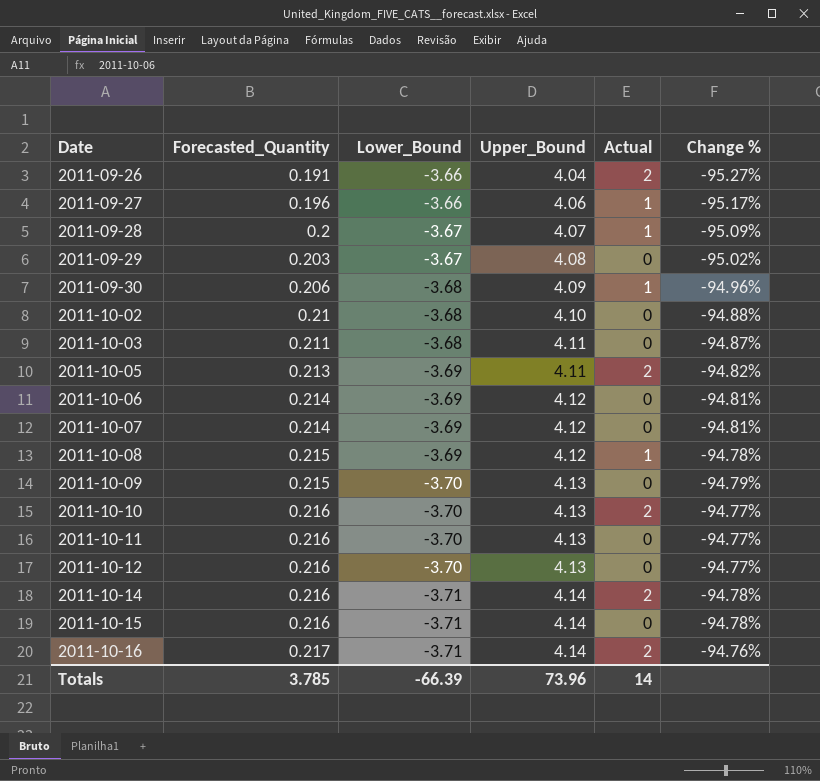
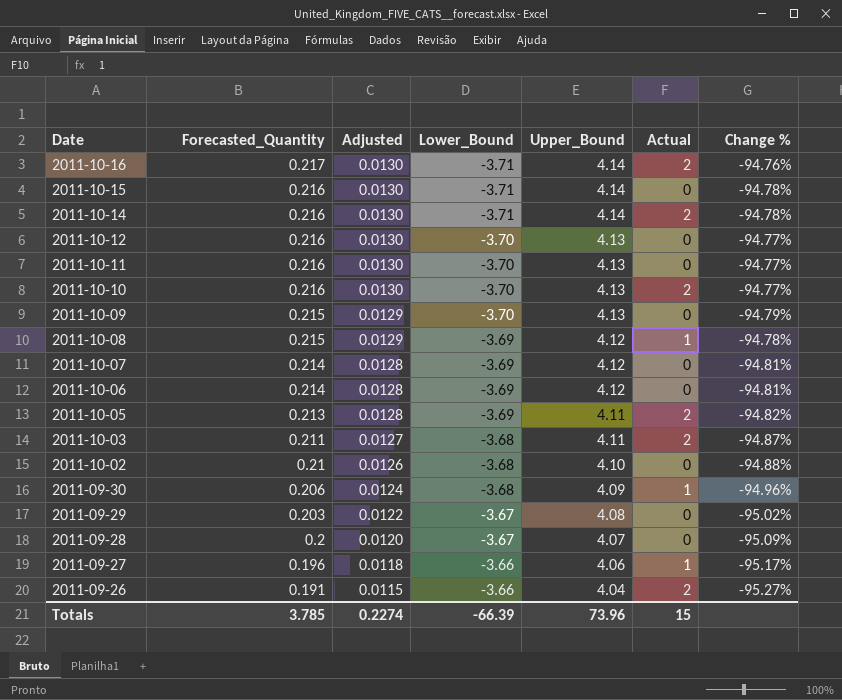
row order: Date ascending -> Date descending
column Adjusted | formula: none -> [Forecasted_Quantity] * 0.06
2011-10-03 | Actual: 0 -> 2
2011-09-28 | Actual: 1 -> 0
Totals | Actual: 14 -> 15

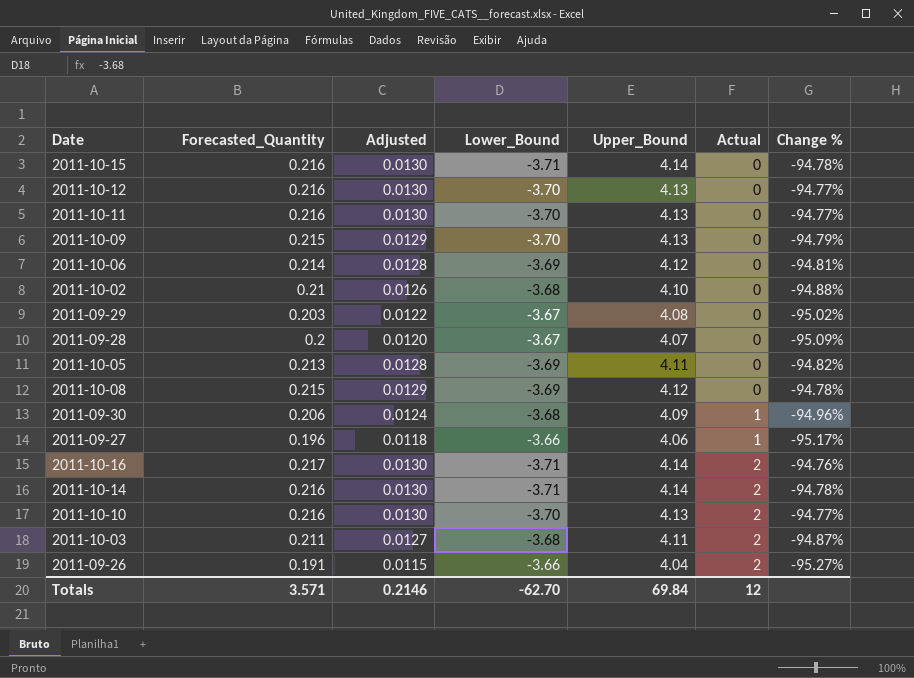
row order: Date descending -> Actual ascending
row 2011-10-07: 0.214 | 0.0128 | -3.69 | 4.12 | 0 | -94.81% -> none
2011-10-05 | Actual: 2 -> 0
2011-10-08 | Actual: 1 -> 0
Totals | Forecasted_Quantity: 3.785 -> 3.571
Totals | Adjusted: 0.2274 -> 0.2146
Totals | Lower_Bound: -66.39 -> -62.70
Totals | Upper_Bound: 73.96 -> 69.84
Totals | Actual: 15 -> 12

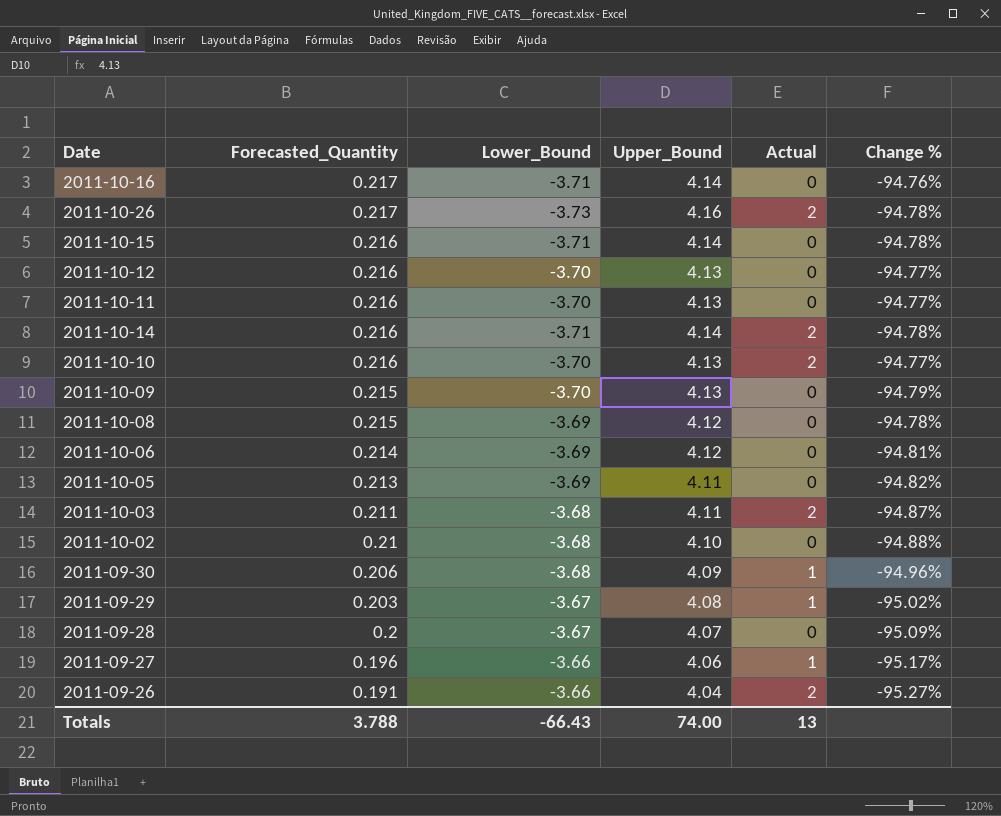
row order: Actual ascending -> Forecasted_Quantity descending
column Adjusted | formula: [Forecasted_Quantity] * 0.06 -> none
2011-10-16 | Actual: 2 -> 0
row 2011-10-26: none -> 0.217 | -3.73 | 4.16 | 2 | -94.78%
2011-09-29 | Actual: 0 -> 1
Totals | Forecasted_Quantity: 3.571 -> 3.788
Totals | Lower_Bound: -62.70 -> -66.43
Totals | Upper_Bound: 69.84 -> 74.00
Totals | Actual: 12 -> 13

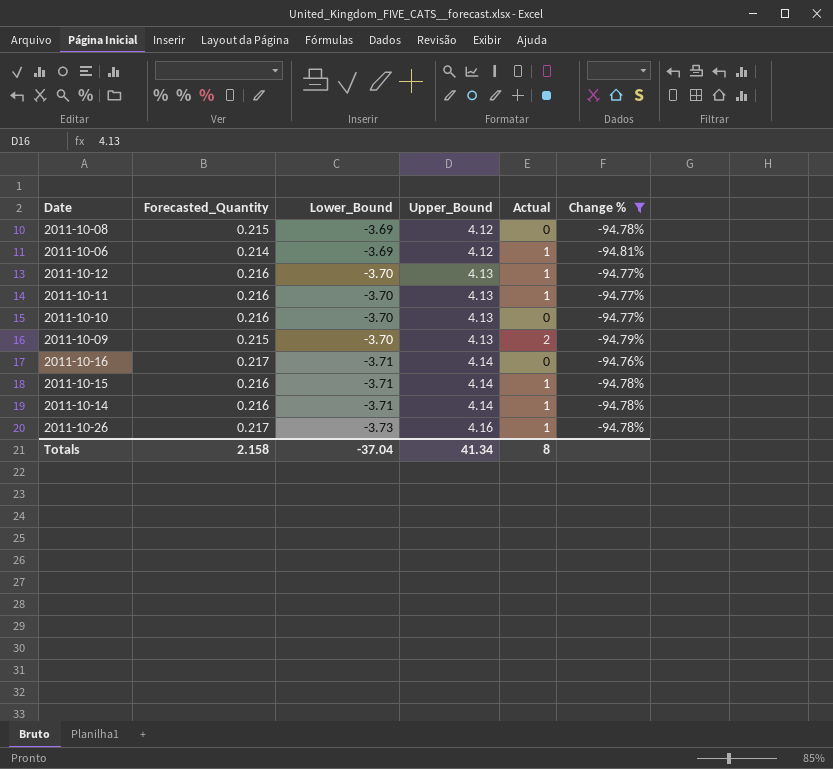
filter: none -> Change % >= -94.81%
row order: Forecasted_Quantity descending -> Lower_Bound descending
2011-10-06 | Actual: 0 -> 1
2011-10-12 | Actual: 0 -> 1
2011-10-11 | Actual: 0 -> 1
2011-10-10 | Actual: 2 -> 0
2011-10-09 | Actual: 0 -> 2
2011-10-15 | Actual: 0 -> 1
2011-10-14 | Actual: 2 -> 1
2011-10-26 | Actual: 2 -> 1
Totals | Forecasted_Quantity: 3.788 -> 2.158
Totals | Lower_Bound: -66.43 -> -37.04
Totals | Upper_Bound: 74.00 -> 41.34
Totals | Actual: 13 -> 8

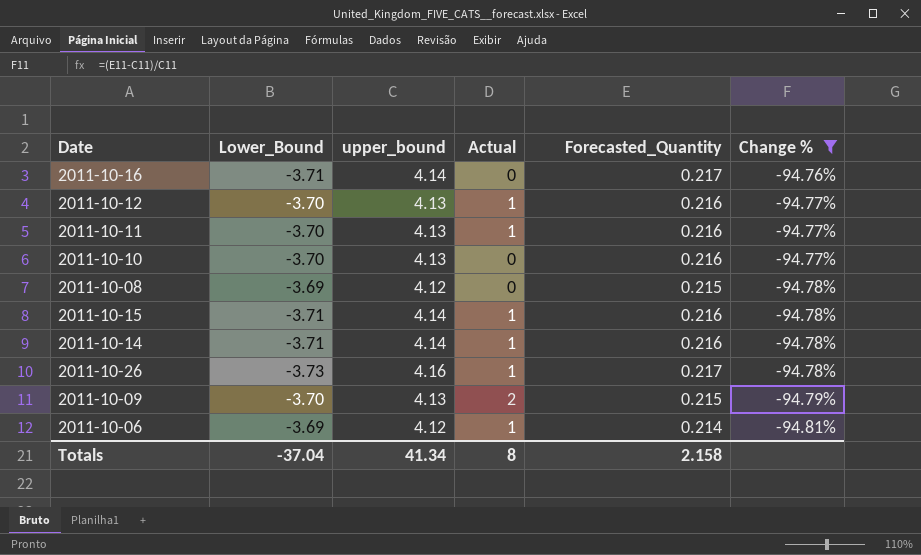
row order: Lower_Bound descending -> Change % descending
column name: Upper_Bound -> upper_bound
column Forecasted_Quantity | position: 2 -> 5

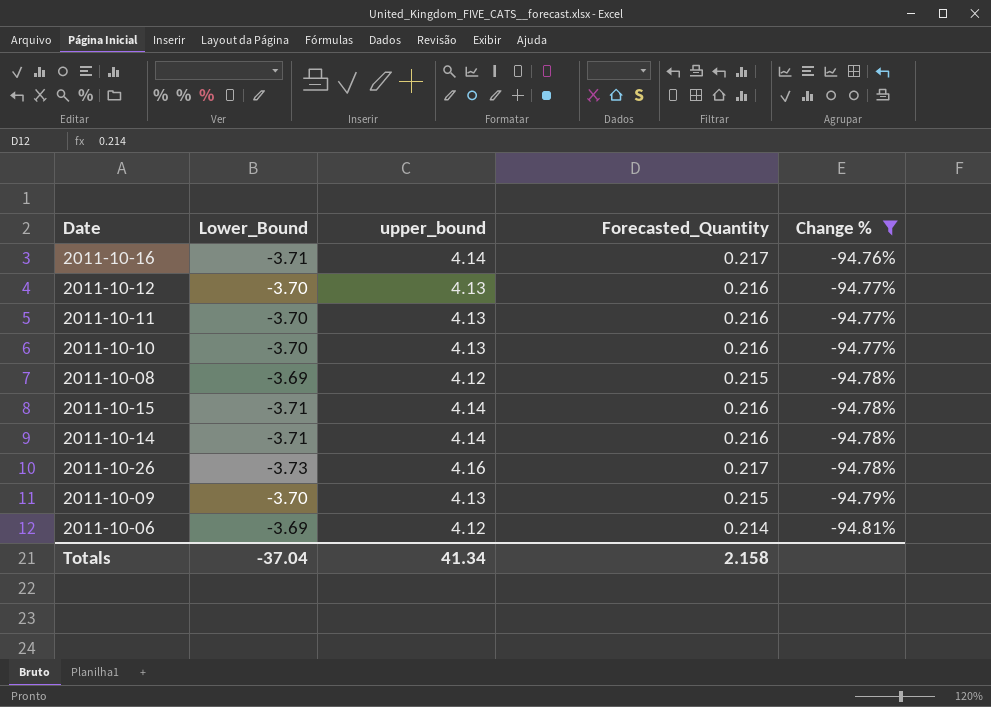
column Actual | position: 4 -> none

